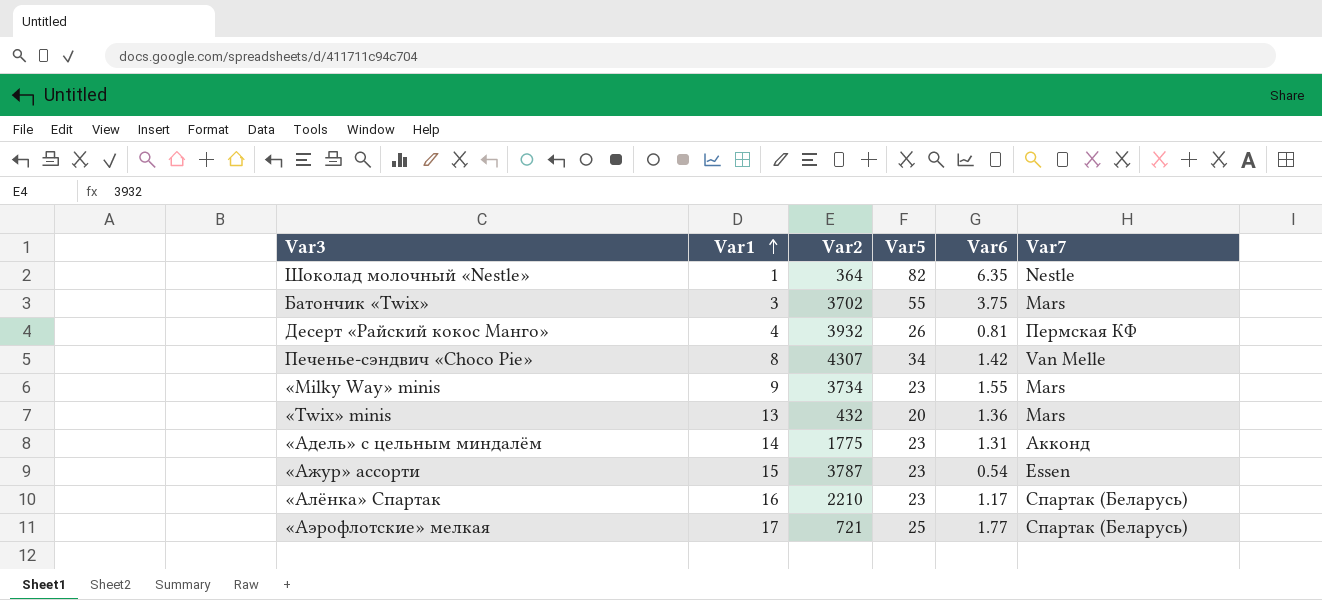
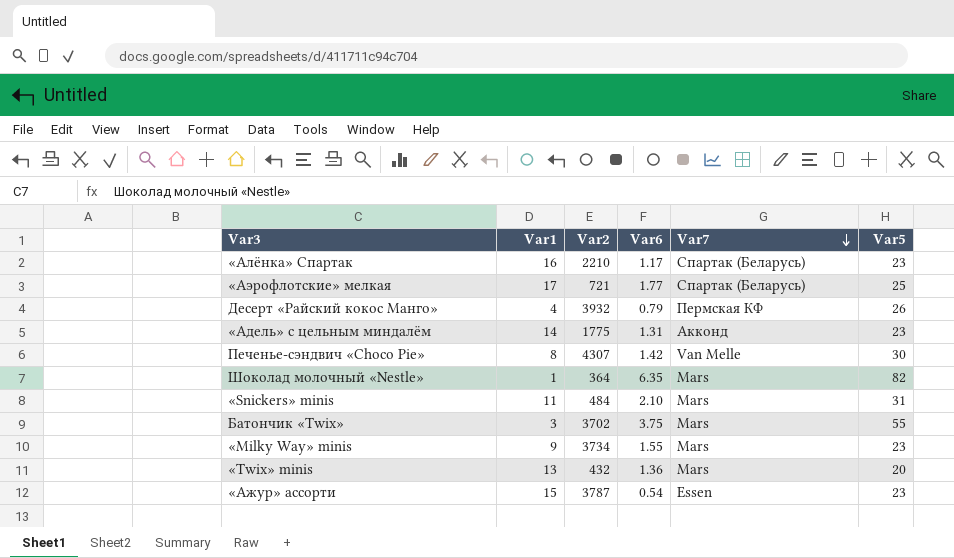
row order: Var1 ascending -> Var7 descending
column Var5 | position: 4 -> 6
Десерт «Райский кокос Манго» | Var6: 0.81 -> 0.79
Печенье-сэндвич «Choco Pie» | Var5: 34 -> 30
Шоколад молочный «Nestle» | Var7: Nestle -> Mars
row «Snickers» minis: none -> 11 | 484 | 2.10 | Mars | 31

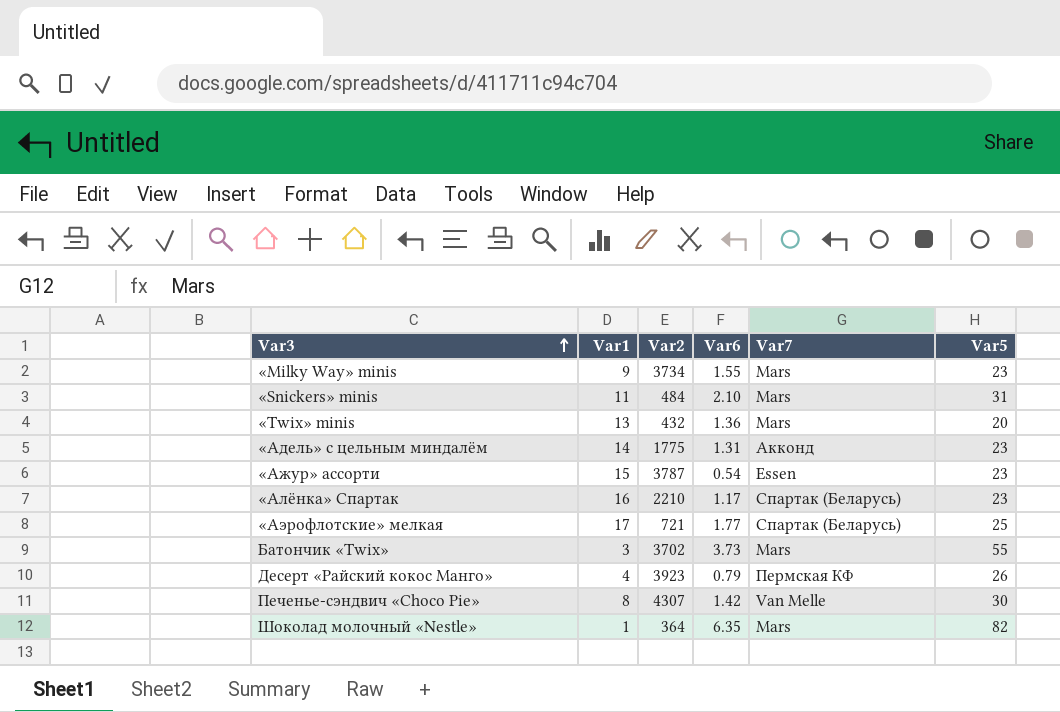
row order: Var7 descending -> Var3 ascending
Батончик «Twix» | Var6: 3.75 -> 3.73
Десерт «Райский кокос Манго» | Var2: 3932 -> 3923

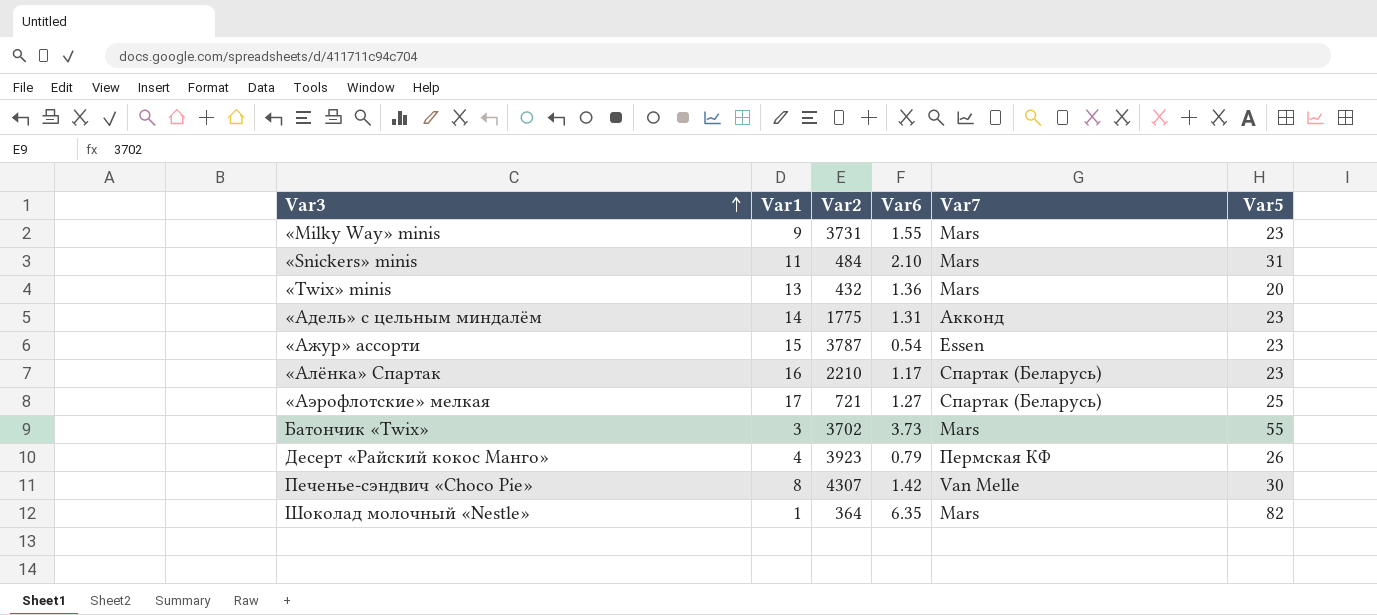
«Milky Way» minis | Var2: 3734 -> 3731
«Аэрофлотские» мелкая | Var6: 1.77 -> 1.27

